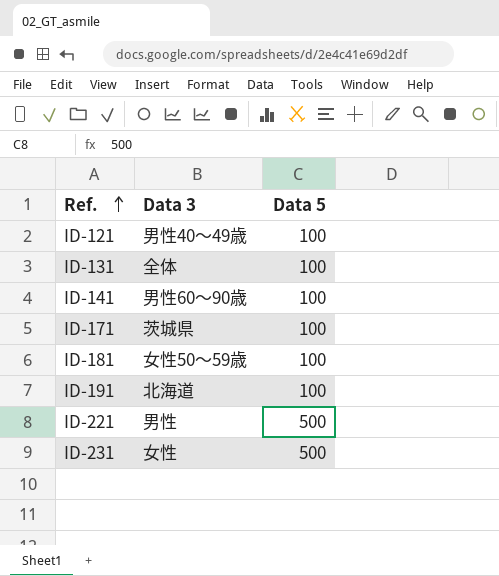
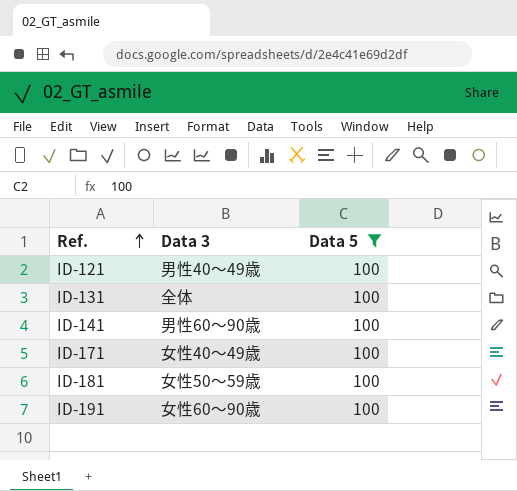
filter: none -> Data 5 = 100
ID-171 | Data 3: 茨城県 -> 女性40～49歳
ID-191 | Data 3: 北海道 -> 女性60～90歳

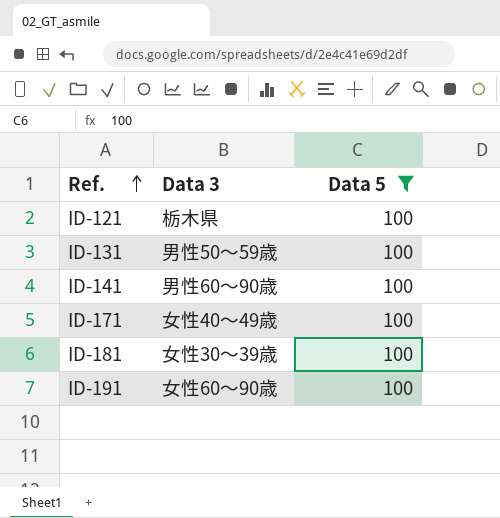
ID-121 | Data 3: 男性40～49歳 -> 栃木県
ID-131 | Data 3: 全体 -> 男性50～59歳
ID-181 | Data 3: 女性50～59歳 -> 女性30～39歳

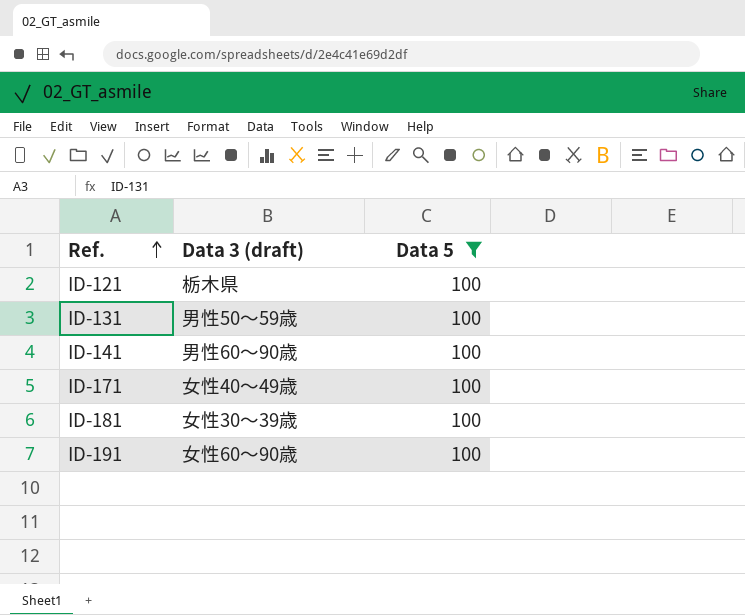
column name: Data 3 -> Data 3 (draft)

